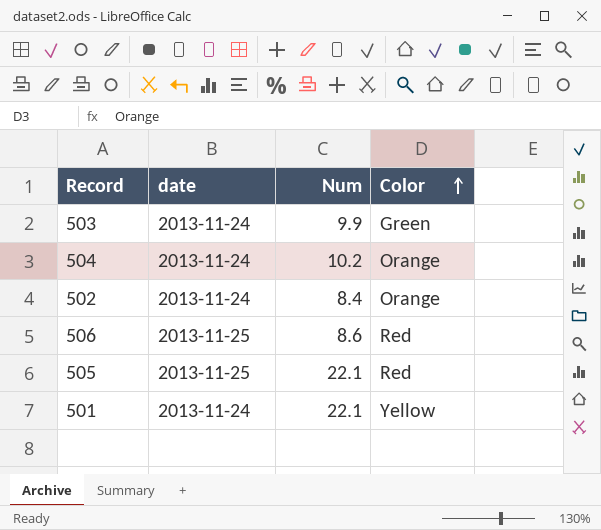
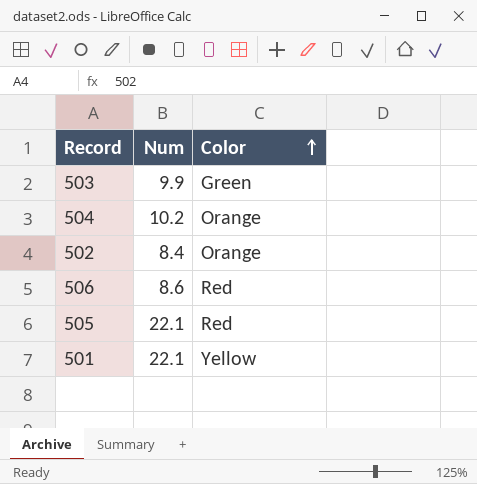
column date | position: 2 -> none

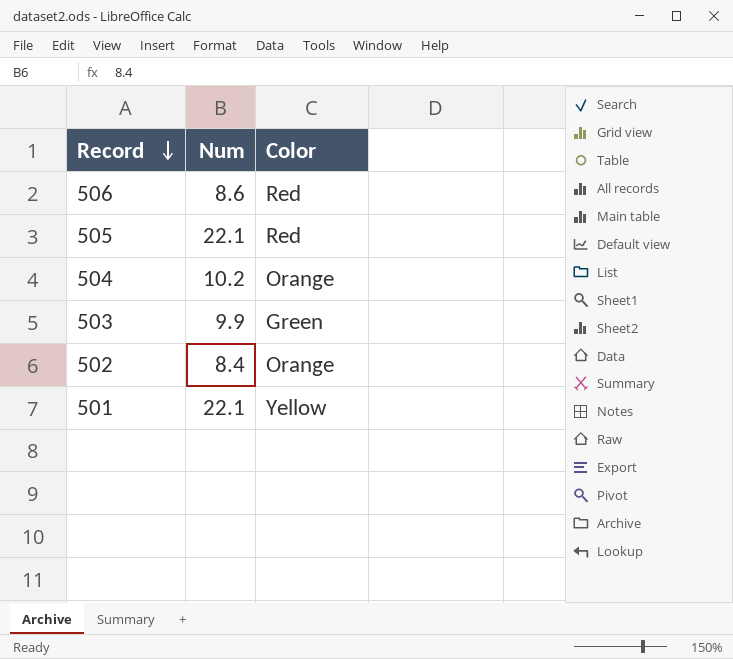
row order: Color ascending -> Record descending

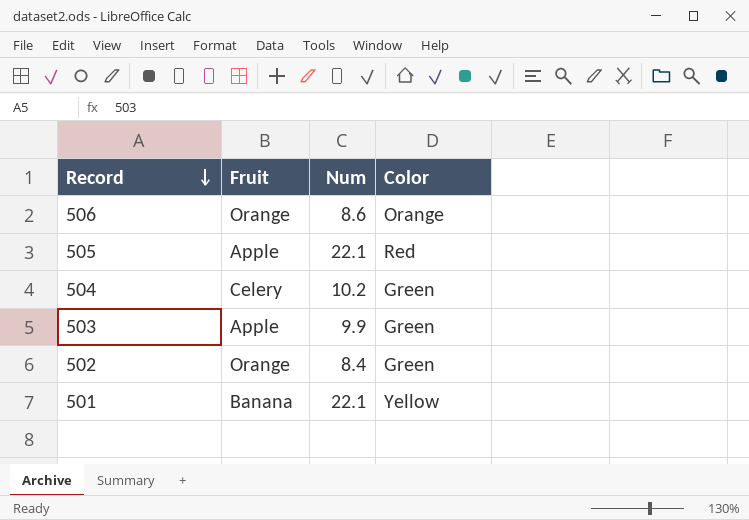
column Fruit | position: none -> 2
506 | Color: Red -> Orange
504 | Color: Orange -> Green
502 | Color: Orange -> Green

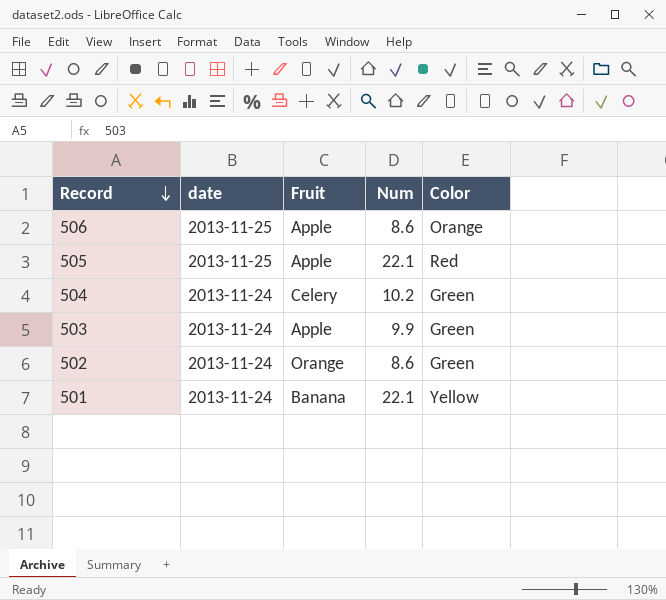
column date | position: none -> 2
506 | Fruit: Orange -> Apple
502 | Num: 8.4 -> 8.6

